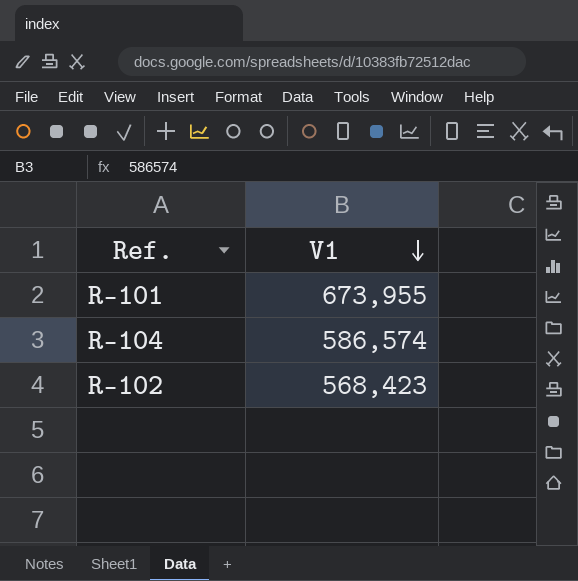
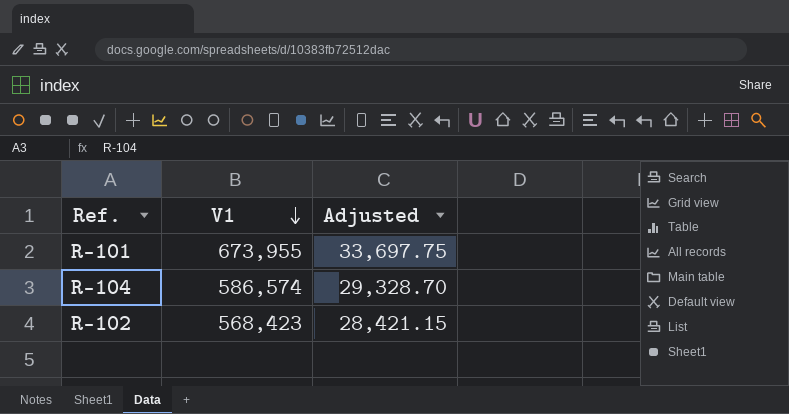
column Adjusted | formula: none -> [V1] * 0.05

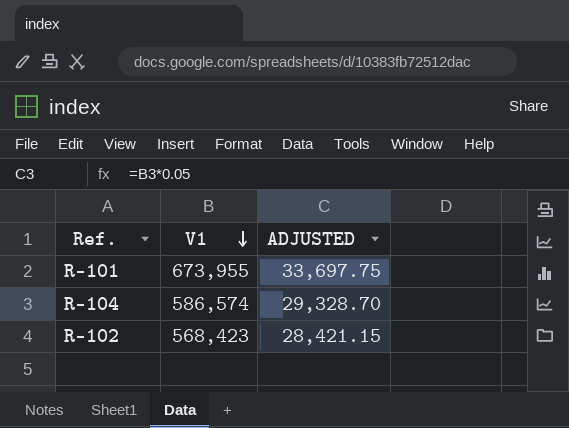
column name: Adjusted -> ADJUSTED

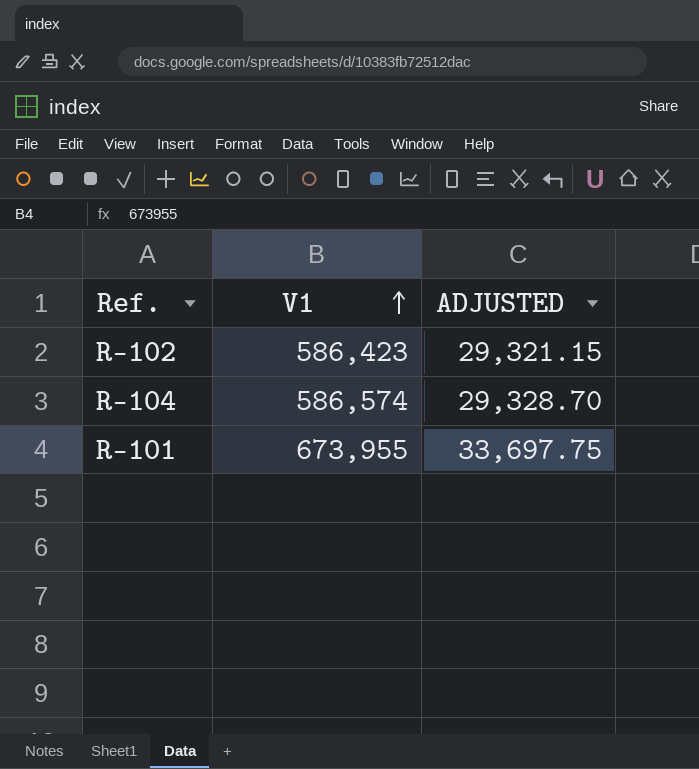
row order: V1 descending -> V1 ascending
R-102 | V1: 568,423 -> 586,423
R-102 | ADJUSTED: 28,421.15 -> 29,321.15

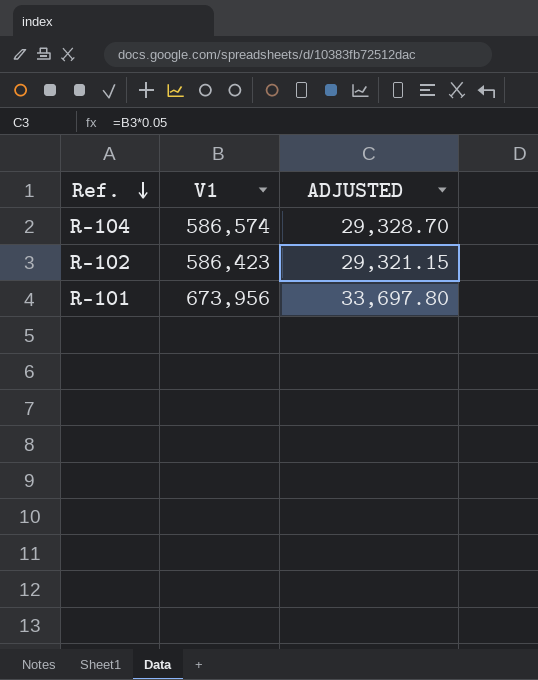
row order: V1 ascending -> Ref. descending
R-101 | V1: 673,955 -> 673,956
R-101 | ADJUSTED: 33,697.75 -> 33,697.80

